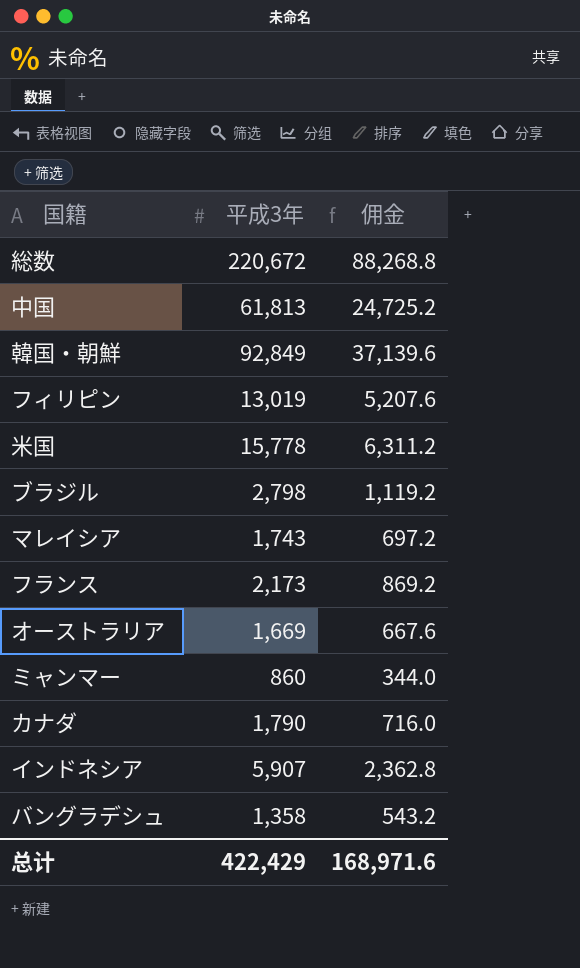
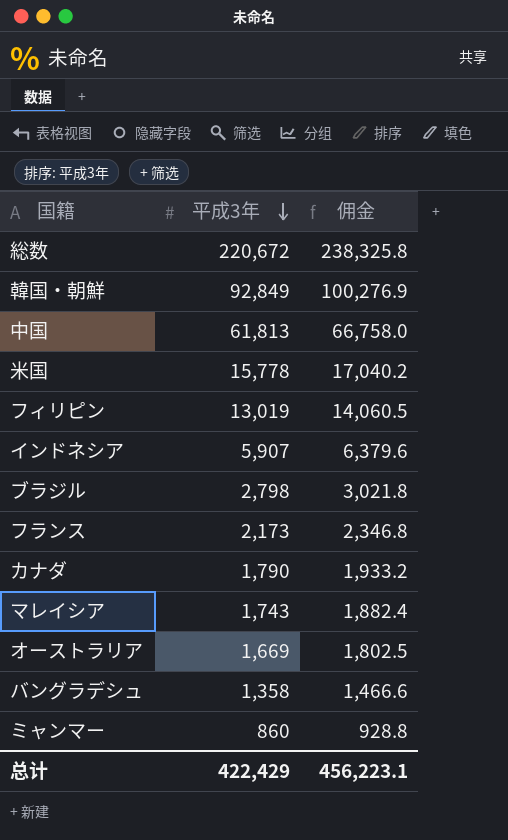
row order: none -> 平成3年 descending
column 佣金 | formula: [平成3年] * 0.4 -> [平成3年] * 1.08
总计 | 佣金: 168,971.6 -> 456,223.1

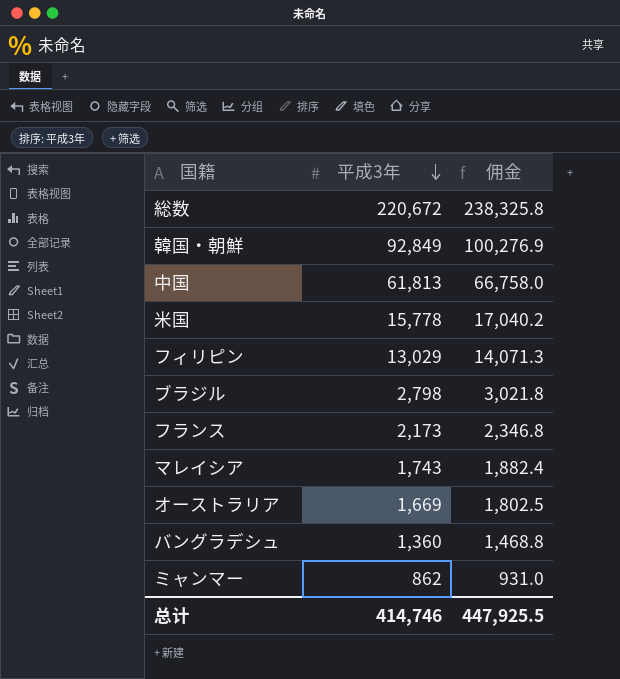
row インドネシア: 5,907 | 6,379.6 -> none
row カナダ: 1,790 | 1,933.2 -> none
フィリピン | 平成3年: 13,019 -> 13,029
フィリピン | 佣金: 14,060.5 -> 14,071.3
バングラデシュ | 平成3年: 1,358 -> 1,360
バングラデシュ | 佣金: 1,466.6 -> 1,468.8
ミャンマー | 平成3年: 860 -> 862
ミャンマー | 佣金: 928.8 -> 931.0
总计 | 平成3年: 422,429 -> 414,746
总计 | 佣金: 456,223.1 -> 447,925.5

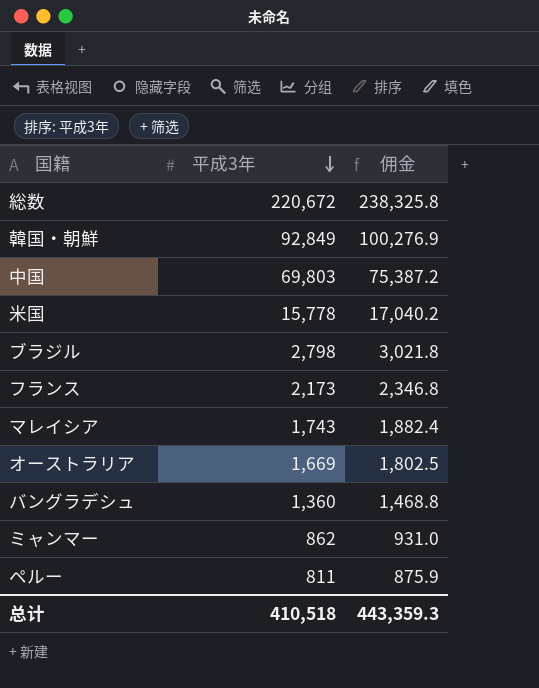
row フィリピン: 13,029 | 14,071.3 -> none
中国 | 平成3年: 61,813 -> 69,803
中国 | 佣金: 66,758.0 -> 75,387.2
row ペルー: none -> 811 | 875.9
总计 | 平成3年: 414,746 -> 410,518
总计 | 佣金: 447,925.5 -> 443,359.3

